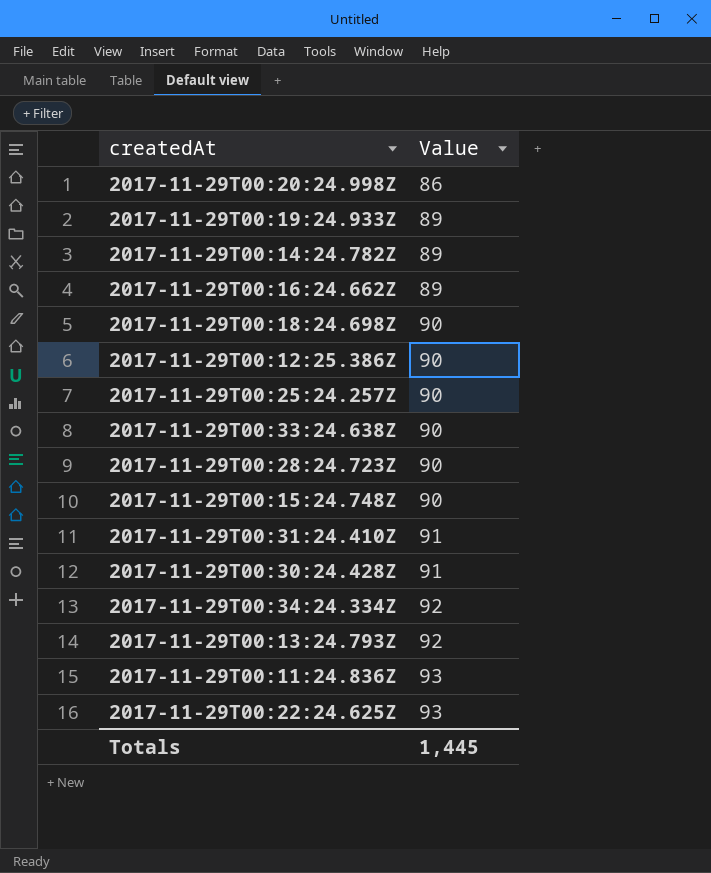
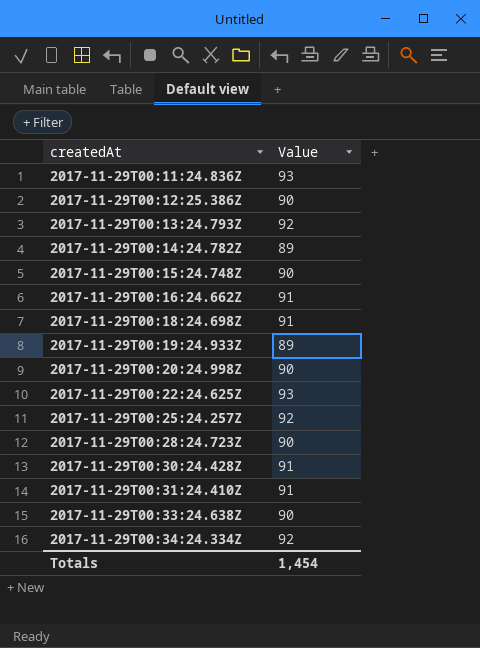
row order: Value ascending -> createdAt ascending
2017-11-29T00:16:24.662Z | Value: 89 -> 91
2017-11-29T00:18:24.698Z | Value: 90 -> 91
2017-11-29T00:20:24.998Z | Value: 86 -> 90
2017-11-29T00:25:24.257Z | Value: 90 -> 92
Totals | Value: 1,445 -> 1,454

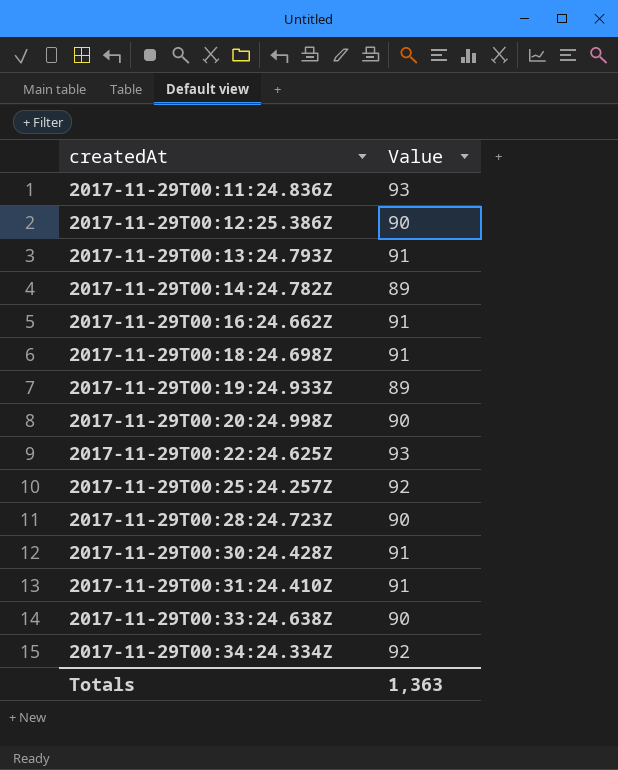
row 2017-11-29T00:15:24.748Z: 90 -> none
2017-11-29T00:13:24.793Z | Value: 92 -> 91
Totals | Value: 1,454 -> 1,363

